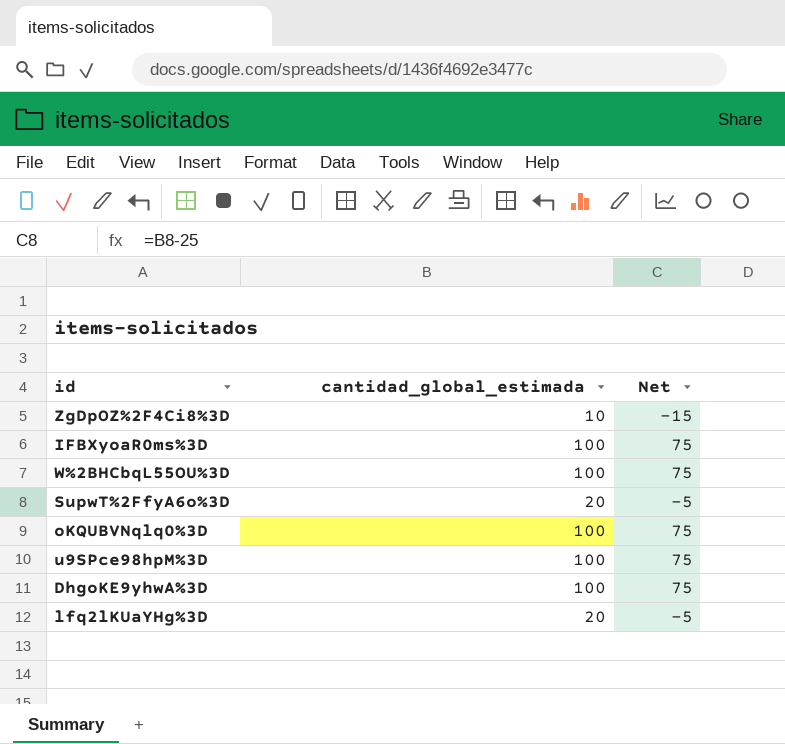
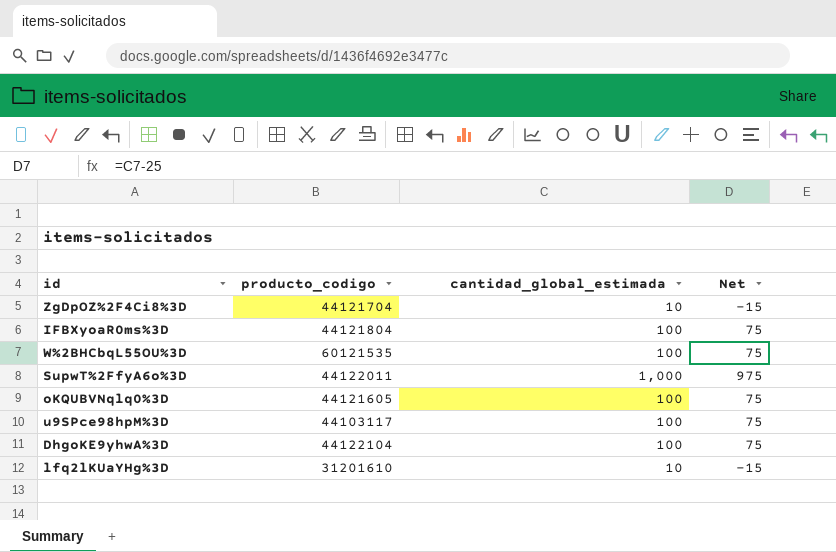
column producto_codigo | position: none -> 2
SupwT%2FfyA6o%3D | cantidad_global_estimada: 20 -> 1,000
SupwT%2FfyA6o%3D | Net: -5 -> 975
lfq2lKUaYHg%3D | cantidad_global_estimada: 20 -> 10
lfq2lKUaYHg%3D | Net: -5 -> -15

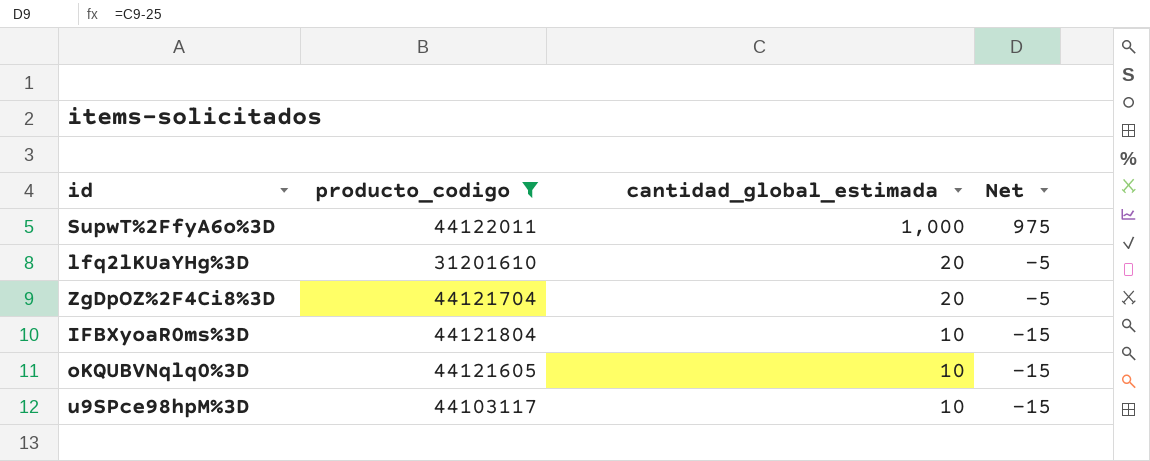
filter: none -> producto_codigo <= 44122011
row order: none -> cantidad_global_estimada descending
lfq2lKUaYHg%3D | cantidad_global_estimada: 10 -> 20
lfq2lKUaYHg%3D | Net: -15 -> -5
ZgDpOZ%2F4Ci8%3D | cantidad_global_estimada: 10 -> 20
ZgDpOZ%2F4Ci8%3D | Net: -15 -> -5
IFBXyoaR0ms%3D | cantidad_global_estimada: 100 -> 10
IFBXyoaR0ms%3D | Net: 75 -> -15
oKQUBVNqlq0%3D | cantidad_global_estimada: 100 -> 10
oKQUBVNqlq0%3D | Net: 75 -> -15
u9SPce98hpM%3D | cantidad_global_estimada: 100 -> 10
u9SPce98hpM%3D | Net: 75 -> -15

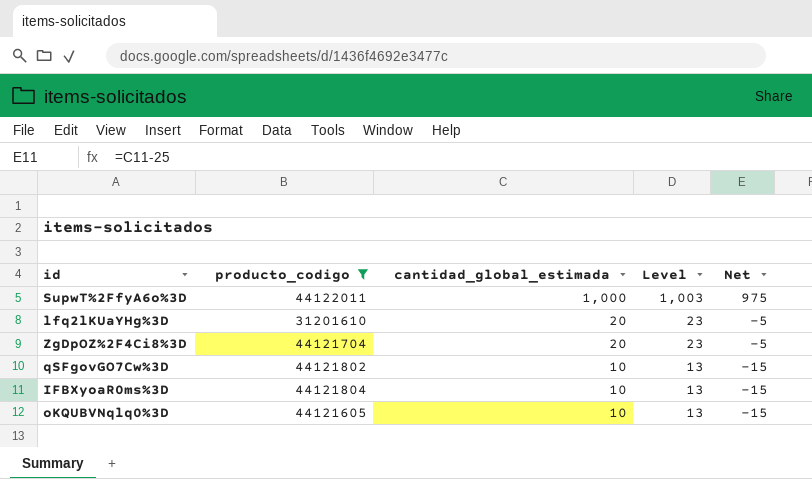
column Level | formula: none -> [cantidad_global_estimada] + 3
row u9SPce98hpM%3D: 44103117 | 10 | -15 -> none
row qSFgovGO7Cw%3D: none -> 44121802 | 10 | 13 | -15

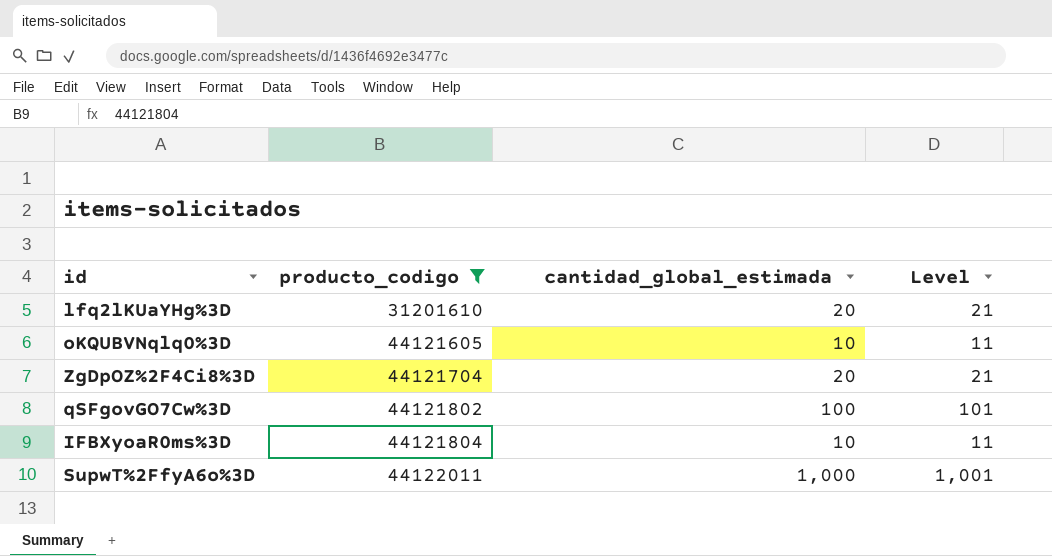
row order: cantidad_global_estimada descending -> producto_codigo ascending
column Net | formula: [cantidad_global_estimada] - 25 -> none
column Level | formula: [cantidad_global_estimada] + 3 -> [cantidad_global_estimada] + 1
qSFgovGO7Cw%3D | cantidad_global_estimada: 10 -> 100

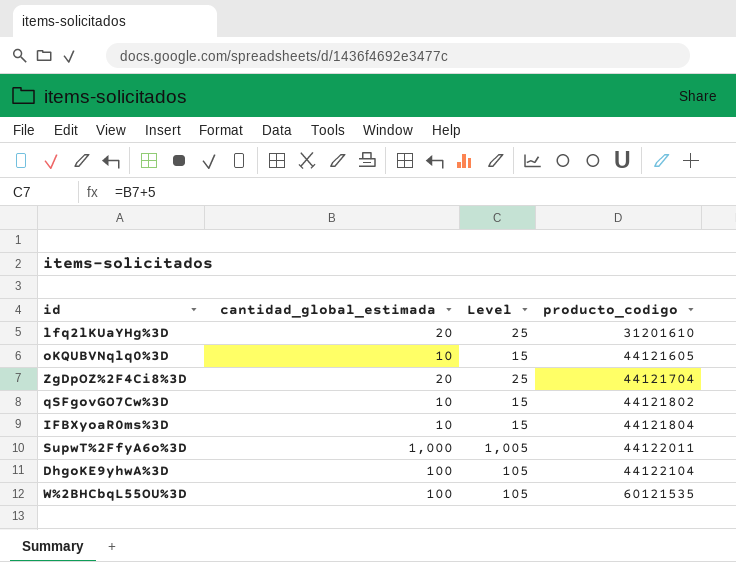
filter: producto_codigo <= 44122011 -> none
column Level | formula: [cantidad_global_estimada] + 1 -> [cantidad_global_estimada] + 5
column producto_codigo | position: 2 -> 4
qSFgovGO7Cw%3D | cantidad_global_estimada: 100 -> 10

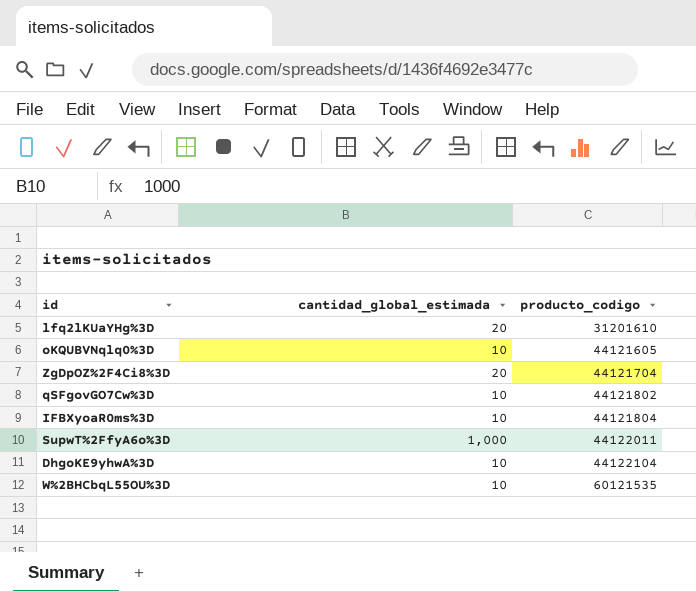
column Level | formula: [cantidad_global_estimada] + 5 -> none
DhgoKE9yhwA%3D | cantidad_global_estimada: 100 -> 10
W%2BHCbqL55OU%3D | cantidad_global_estimada: 100 -> 10

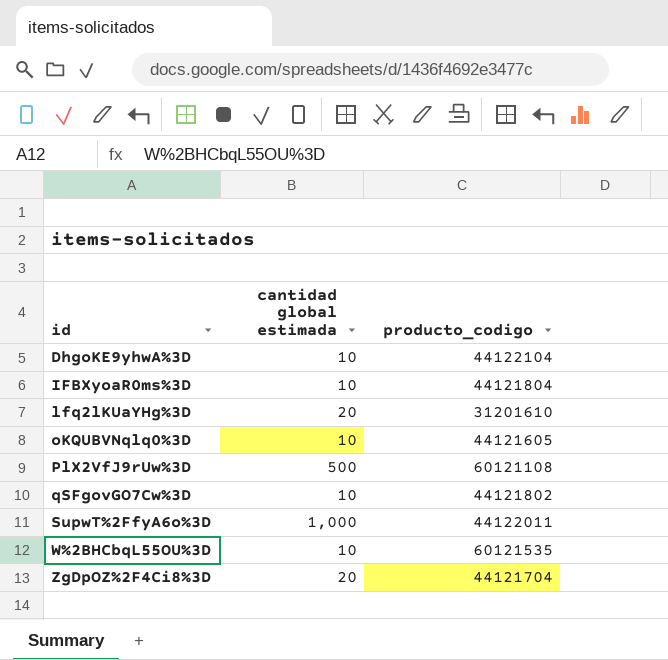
row order: producto_codigo ascending -> id ascending
column name: cantidad_global_estimada -> cantidad global estimada
row PlX2VfJ9rUw%3D: none -> 500 | 60121108

